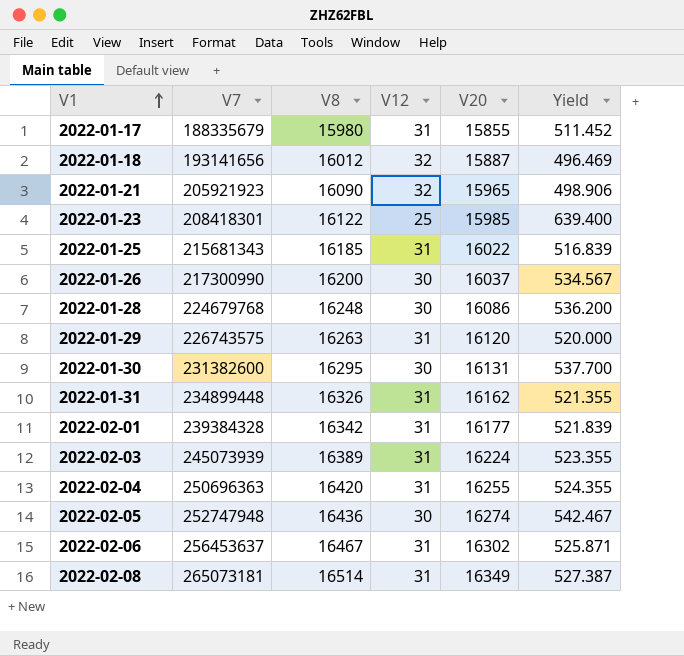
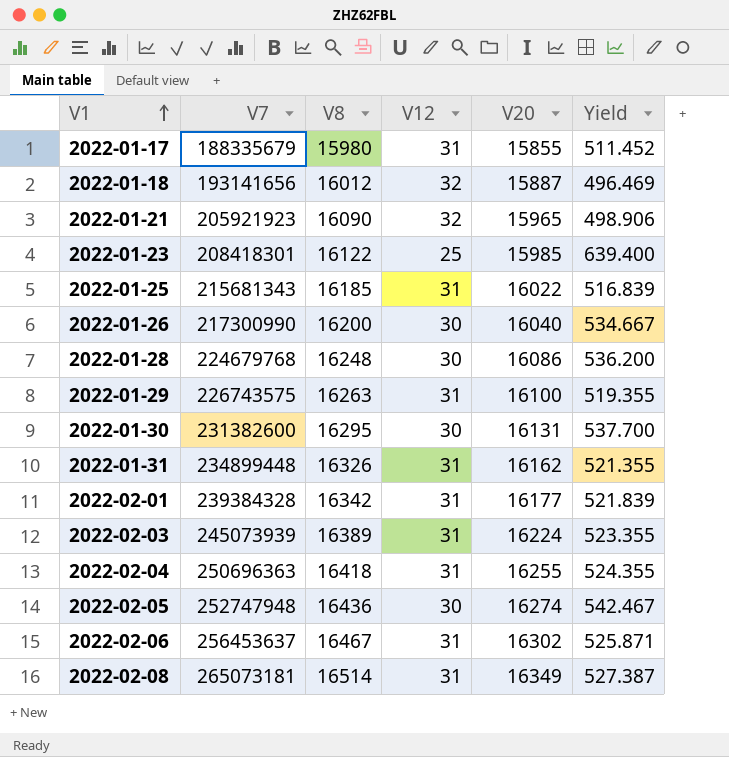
2022-01-26 | V20: 16037 -> 16040
2022-01-26 | Yield: 534.567 -> 534.667
2022-01-29 | V20: 16120 -> 16100
2022-01-29 | Yield: 520.000 -> 519.355
2022-02-04 | V8: 16420 -> 16418

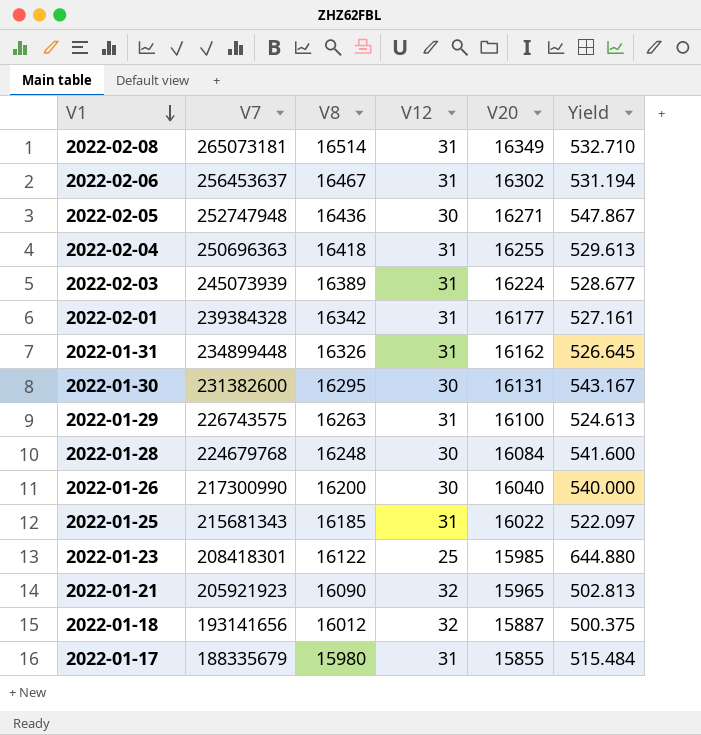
row order: V1 ascending -> V1 descending
column Yield | formula: [V20] / [V12] -> [V8] / [V12]
2022-02-05 | V20: 16274 -> 16271
2022-01-28 | V20: 16086 -> 16084

